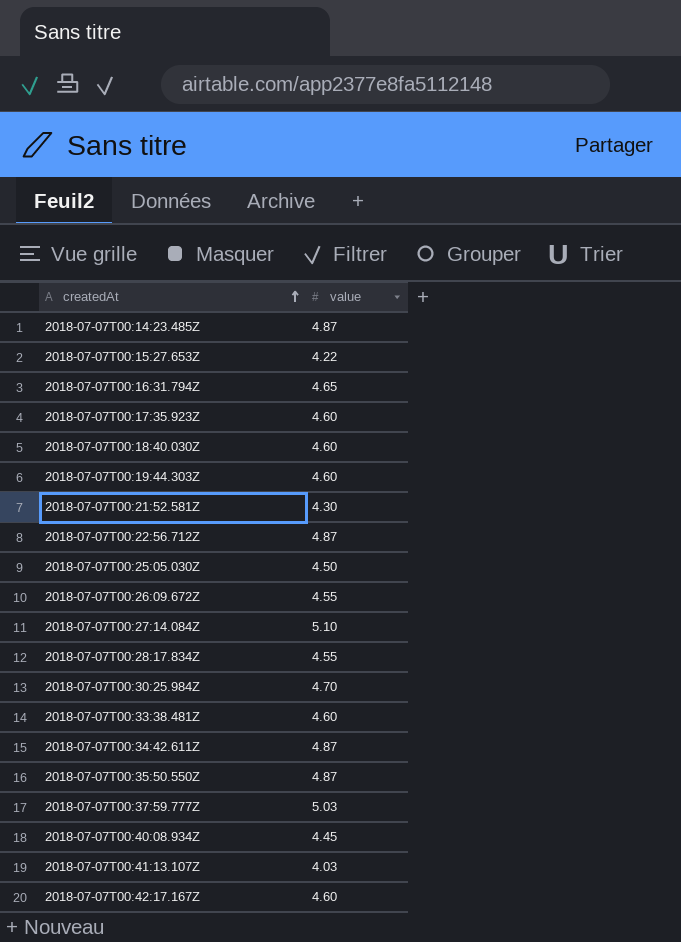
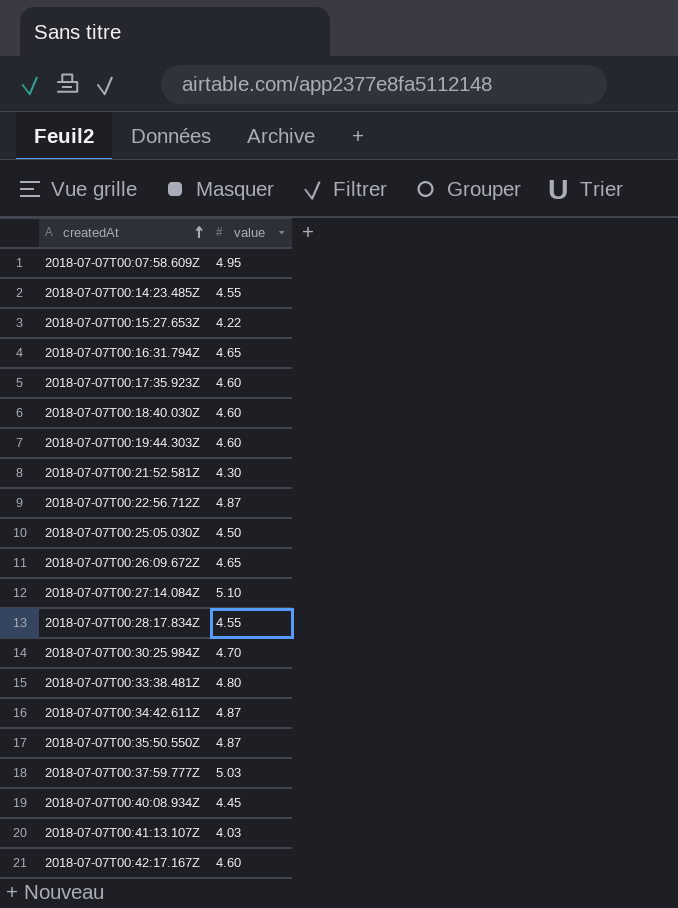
row 2018-07-07T00:07:58.609Z: none -> 4.95
2018-07-07T00:14:23.485Z | value: 4.87 -> 4.55
2018-07-07T00:26:09.672Z | value: 4.55 -> 4.65
2018-07-07T00:33:38.481Z | value: 4.60 -> 4.80

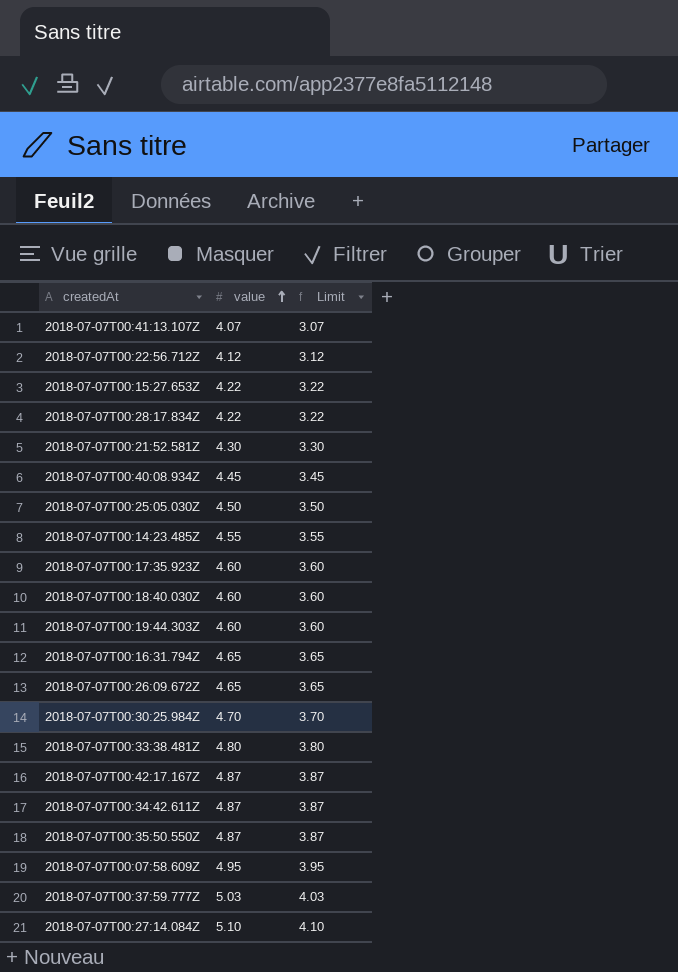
row order: createdAt ascending -> value ascending
column Limit | formula: none -> [value] - 1
2018-07-07T00:41:13.107Z | value: 4.03 -> 4.07
2018-07-07T00:22:56.712Z | value: 4.87 -> 4.12
2018-07-07T00:28:17.834Z | value: 4.55 -> 4.22
2018-07-07T00:42:17.167Z | value: 4.60 -> 4.87

